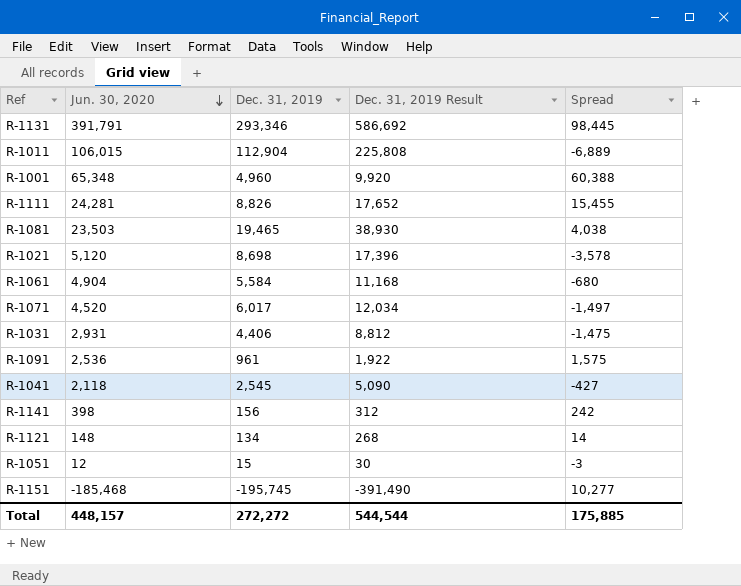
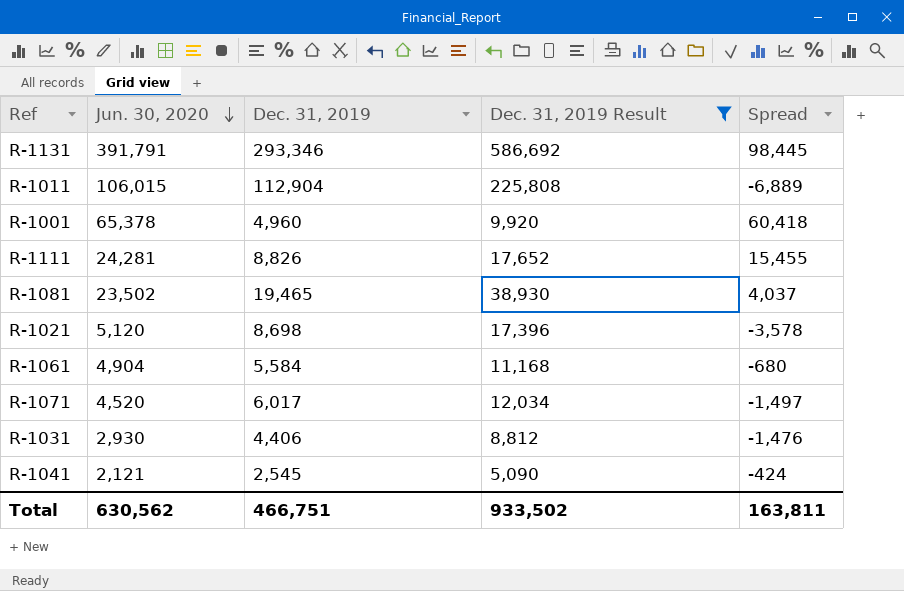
filter: none -> Dec. 31, 2019 Result >= 5,090
R-1001 | Jun. 30, 2020: 65,348 -> 65,378
R-1001 | Spread: 60,388 -> 60,418
R-1081 | Jun. 30, 2020: 23,503 -> 23,502
R-1081 | Spread: 4,038 -> 4,037
R-1031 | Jun. 30, 2020: 2,931 -> 2,930
R-1031 | Spread: -1,475 -> -1,476
R-1041 | Jun. 30, 2020: 2,118 -> 2,121
R-1041 | Spread: -427 -> -424
Total | Jun. 30, 2020: 448,157 -> 630,562
Total | Dec. 31, 2019: 272,272 -> 466,751
Total | Dec. 31, 2019 Result: 544,544 -> 933,502
Total | Spread: 175,885 -> 163,811

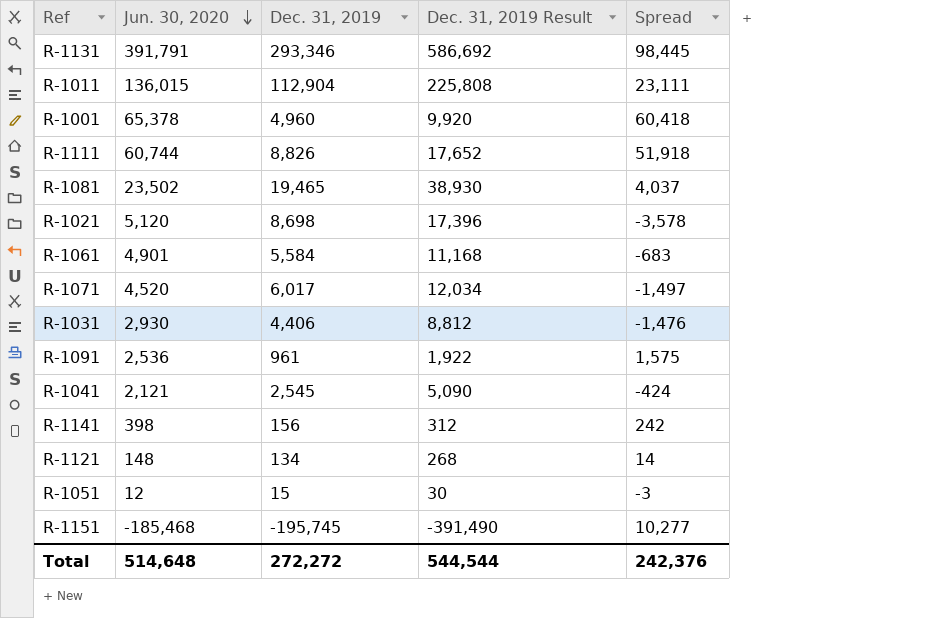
filter: Dec. 31, 2019 Result >= 5,090 -> none
R-1011 | Jun. 30, 2020: 106,015 -> 136,015
R-1011 | Spread: -6,889 -> 23,111
R-1111 | Jun. 30, 2020: 24,281 -> 60,744
R-1111 | Spread: 15,455 -> 51,918
R-1061 | Jun. 30, 2020: 4,904 -> 4,901
R-1061 | Spread: -680 -> -683
Total | Jun. 30, 2020: 630,562 -> 514,648
Total | Dec. 31, 2019: 466,751 -> 272,272
Total | Dec. 31, 2019 Result: 933,502 -> 544,544
Total | Spread: 163,811 -> 242,376

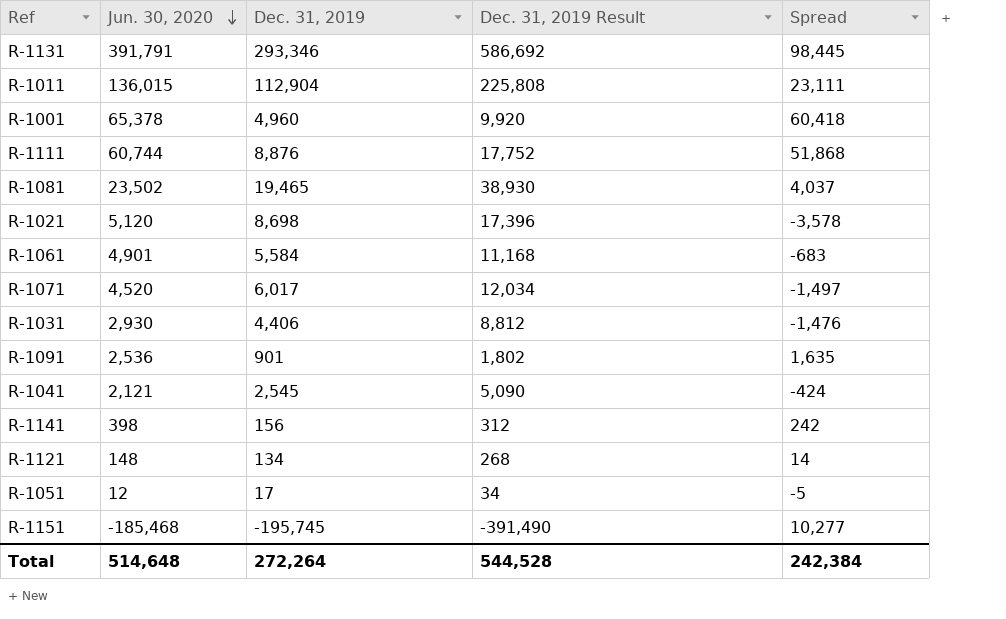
R-1111 | Dec. 31, 2019: 8,826 -> 8,876
R-1111 | Dec. 31, 2019 Result: 17,652 -> 17,752
R-1111 | Spread: 51,918 -> 51,868
R-1091 | Dec. 31, 2019: 961 -> 901
R-1091 | Dec. 31, 2019 Result: 1,922 -> 1,802
R-1091 | Spread: 1,575 -> 1,635
R-1051 | Dec. 31, 2019: 15 -> 17
R-1051 | Dec. 31, 2019 Result: 30 -> 34
R-1051 | Spread: -3 -> -5
Total | Dec. 31, 2019: 272,272 -> 272,264
Total | Dec. 31, 2019 Result: 544,544 -> 544,528
Total | Spread: 242,376 -> 242,384

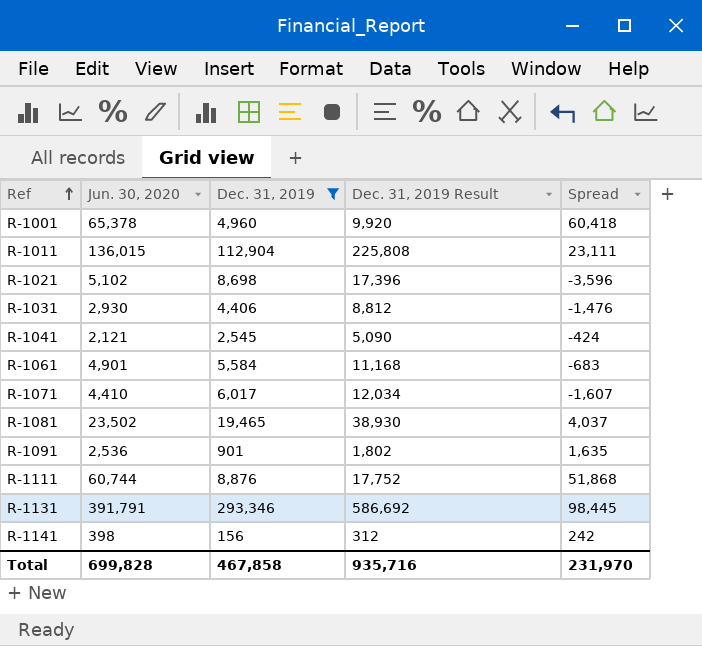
filter: none -> Dec. 31, 2019 >= 156
row order: Jun. 30, 2020 descending -> Ref ascending
R-1021 | Jun. 30, 2020: 5,120 -> 5,102
R-1021 | Spread: -3,578 -> -3,596
R-1071 | Jun. 30, 2020: 4,520 -> 4,410
R-1071 | Spread: -1,497 -> -1,607
Total | Jun. 30, 2020: 514,648 -> 699,828
Total | Dec. 31, 2019: 272,264 -> 467,858
Total | Dec. 31, 2019 Result: 544,528 -> 935,716
Total | Spread: 242,384 -> 231,970

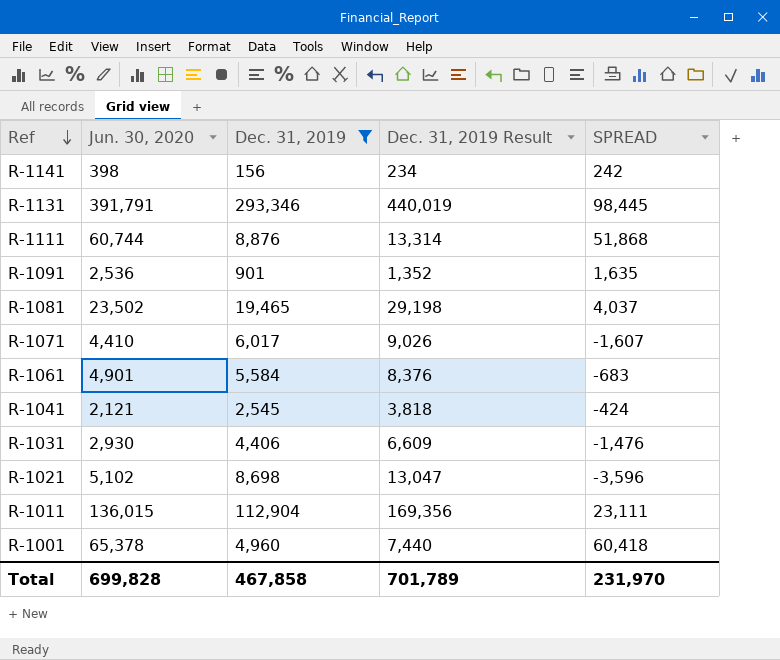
row order: Ref ascending -> Ref descending
column Dec. 31, 2019 Result | formula: [Dec. 31, 2019] * 2 -> [Dec. 31, 2019] * 1.5
column name: Spread -> SPREAD
Total | Dec. 31, 2019 Result: 935,716 -> 701,789

